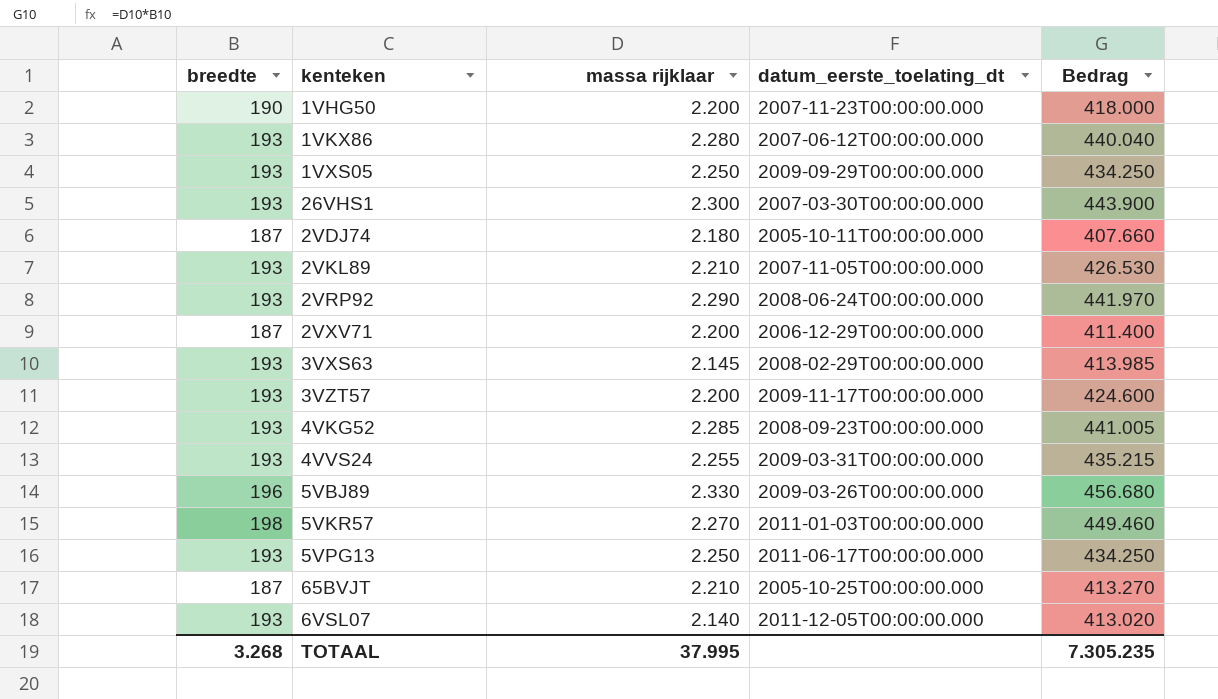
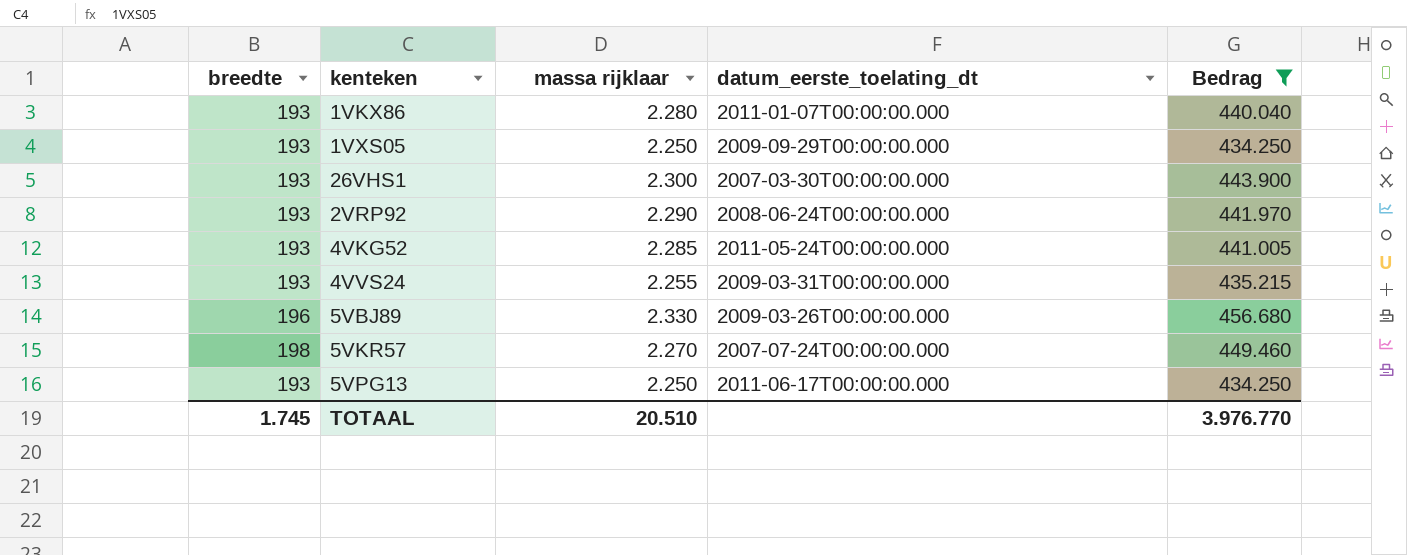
filter: none -> Bedrag >= 434.250
1VKX86 | datum_eerste_toelating_dt: 2007-06-12T00:00:00.000 -> 2011-01-07T00:00:00.000
4VKG52 | datum_eerste_toelating_dt: 2008-09-23T00:00:00.000 -> 2011-05-24T00:00:00.000
5VKR57 | datum_eerste_toelating_dt: 2011-01-03T00:00:00.000 -> 2007-07-24T00:00:00.000
TOTAAL | breedte: 3.268 -> 1.745
TOTAAL | massa rijklaar: 37.995 -> 20.510
TOTAAL | Bedrag: 7.305.235 -> 3.976.770

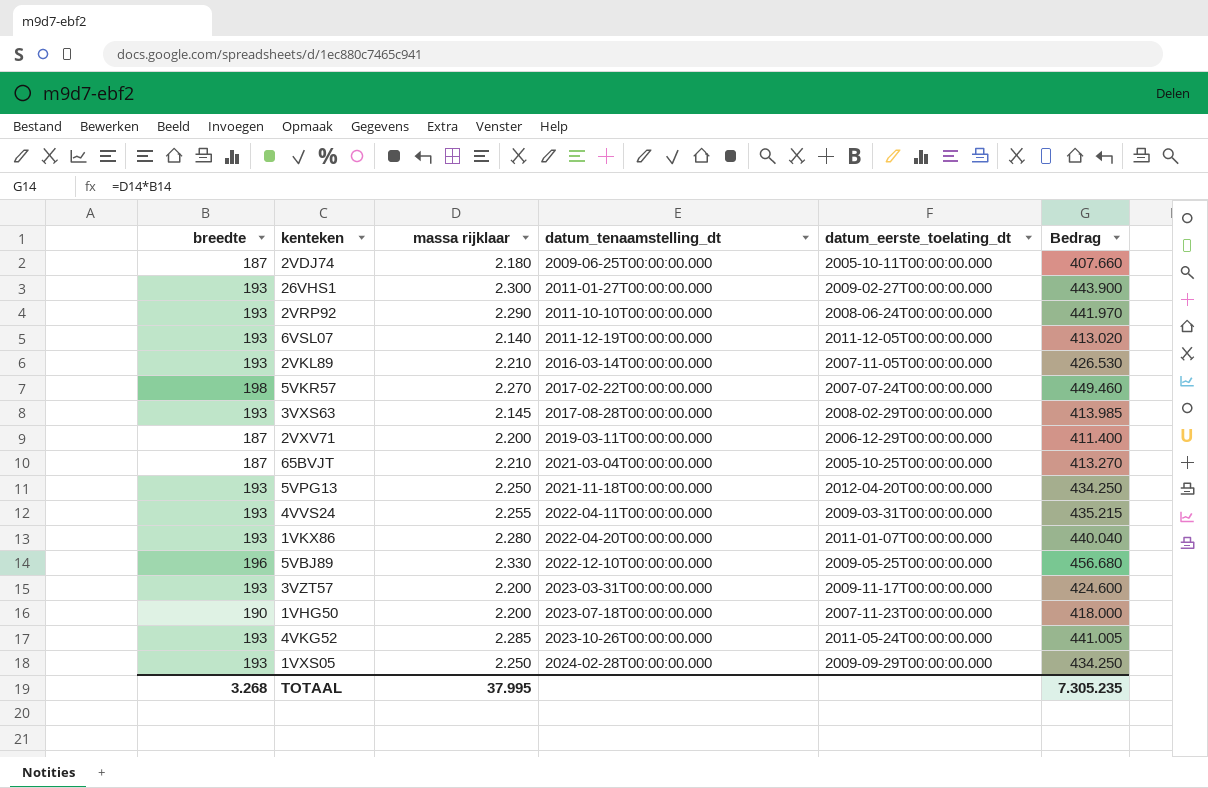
filter: Bedrag >= 434.250 -> none
row order: none -> datum_tenaamstelling_dt ascending
column datum_tenaamstelling_dt | position: none -> 4
26VHS1 | datum_eerste_toelating_dt: 2007-03-30T00:00:00.000 -> 2009-02-27T00:00:00.000
5VPG13 | datum_eerste_toelating_dt: 2011-06-17T00:00:00.000 -> 2012-04-20T00:00:00.000
5VBJ89 | datum_eerste_toelating_dt: 2009-03-26T00:00:00.000 -> 2009-05-25T00:00:00.000
TOTAAL | breedte: 1.745 -> 3.268
TOTAAL | massa rijklaar: 20.510 -> 37.995
TOTAAL | Bedrag: 3.976.770 -> 7.305.235

